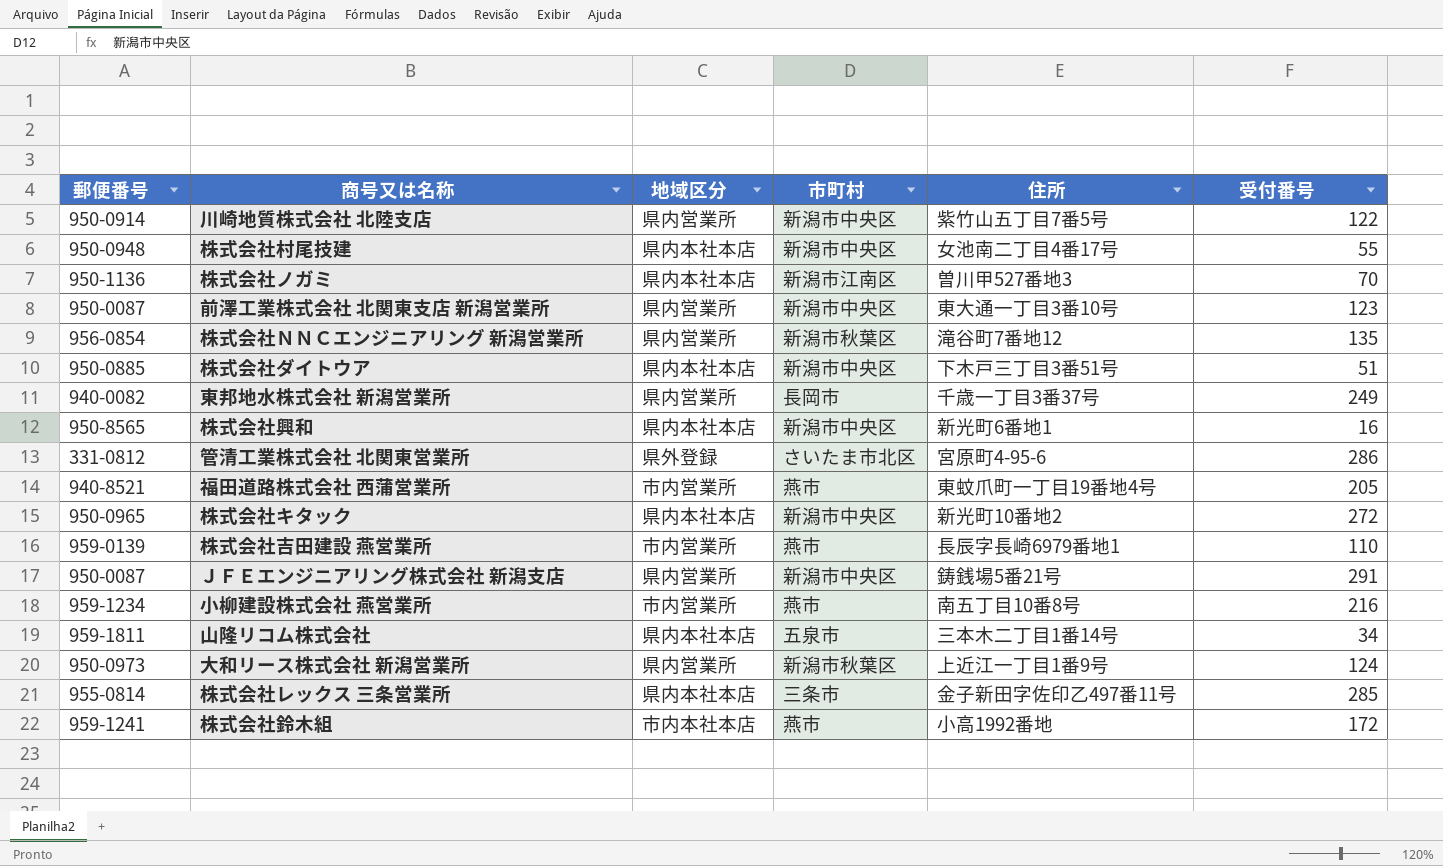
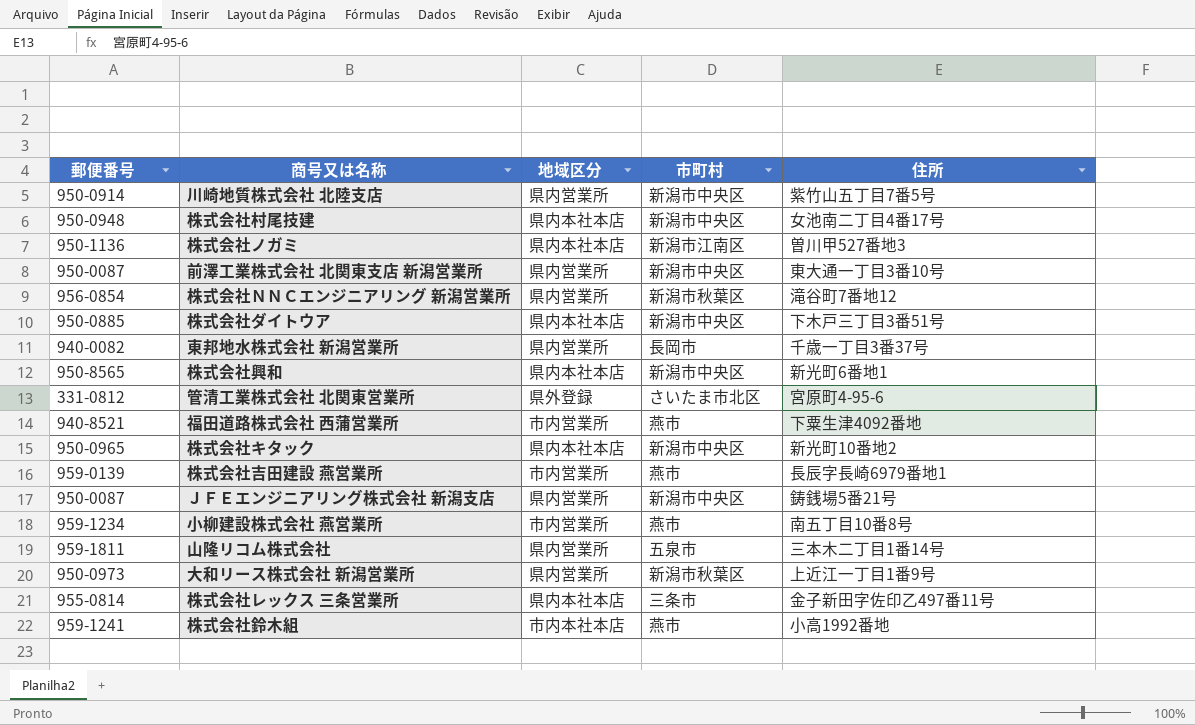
column 受付番号 | position: 6 -> none
福田道路株式会社 西蒲営業所 | 住所: 東蚊爪町一丁目19番地4号 -> 下粟生津4092番地
山隆リコム株式会社 | 地域区分: 県内本社本店 -> 県内営業所

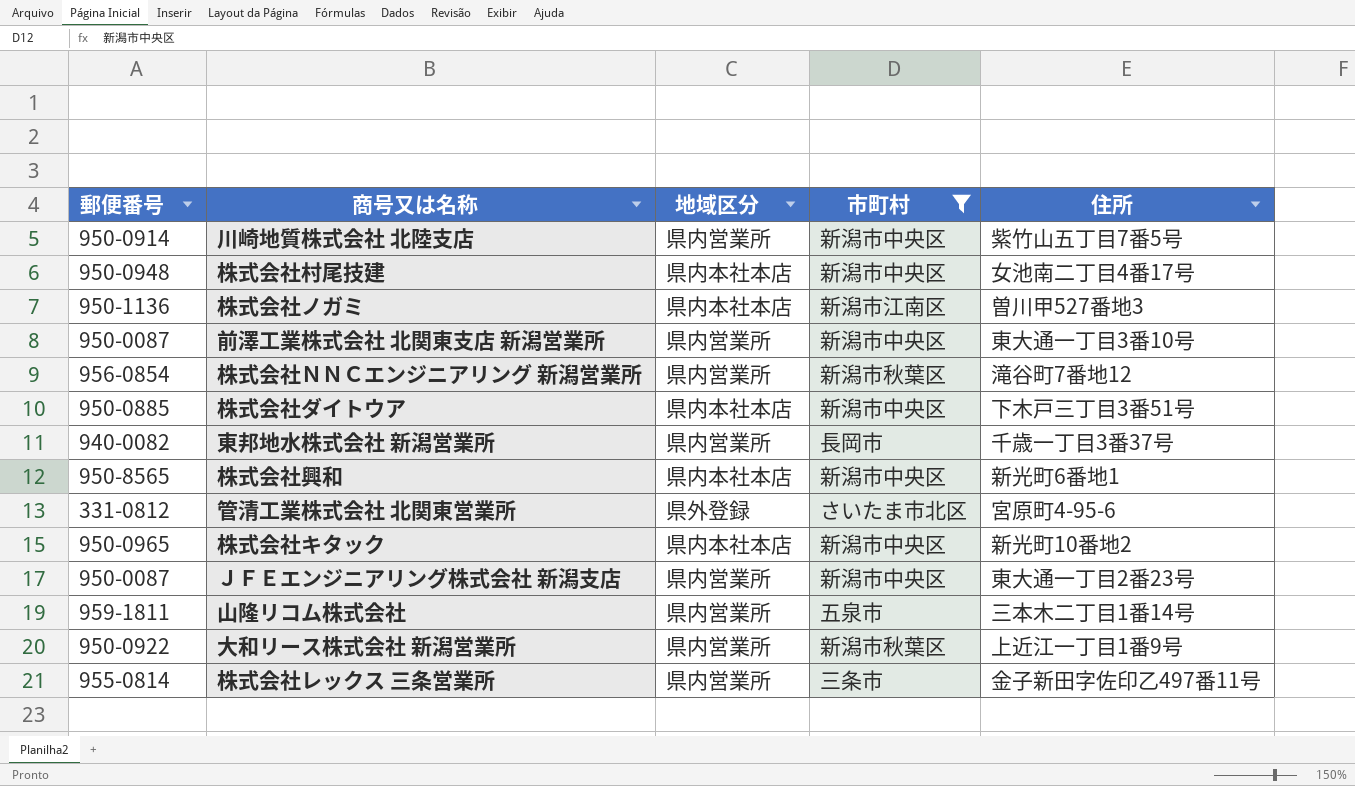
filter: none -> 市町村 != 燕市
ＪＦＥエンジニアリング株式会社 新潟支店 | 住所: 鋳銭場5番21号 -> 東大通一丁目2番23号
大和リース株式会社 新潟営業所 | 郵便番号: 950-0973 -> 950-0922
株式会社レックス 三条営業所 | 地域区分: 県内本社本店 -> 県内営業所

